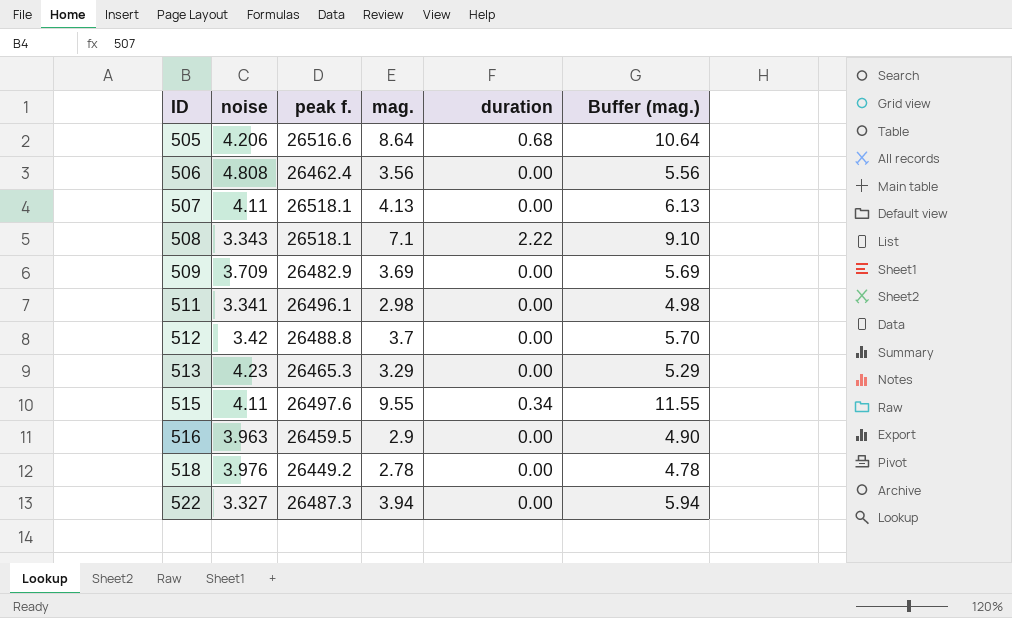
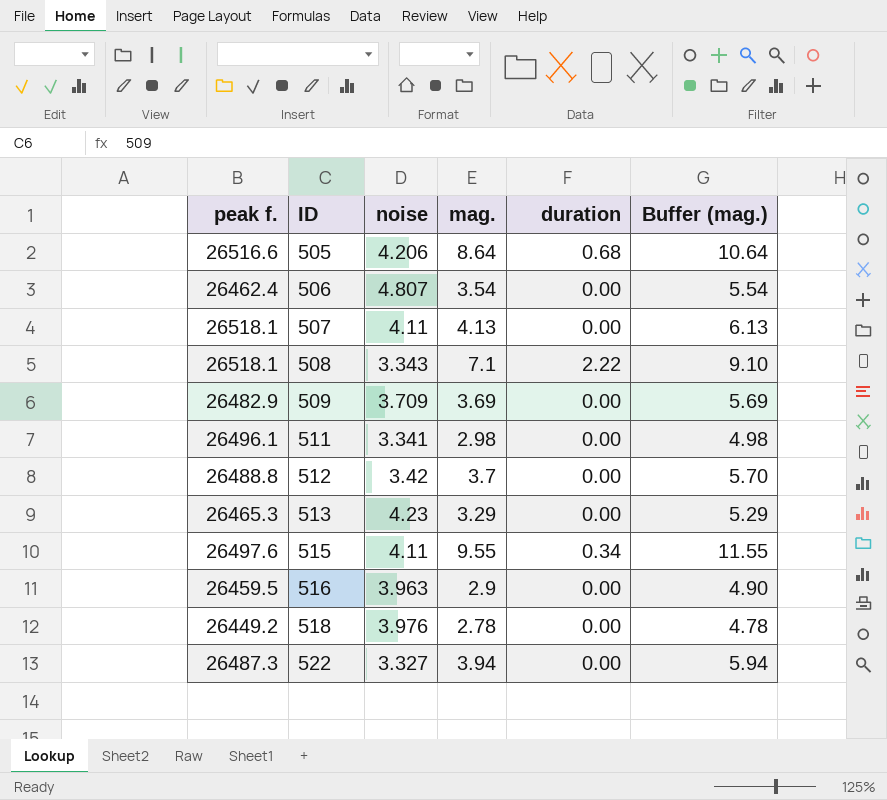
column peak f. | position: 3 -> 1
506 | noise: 4.808 -> 4.807
506 | mag.: 3.56 -> 3.54
506 | Buffer (mag.): 5.56 -> 5.54

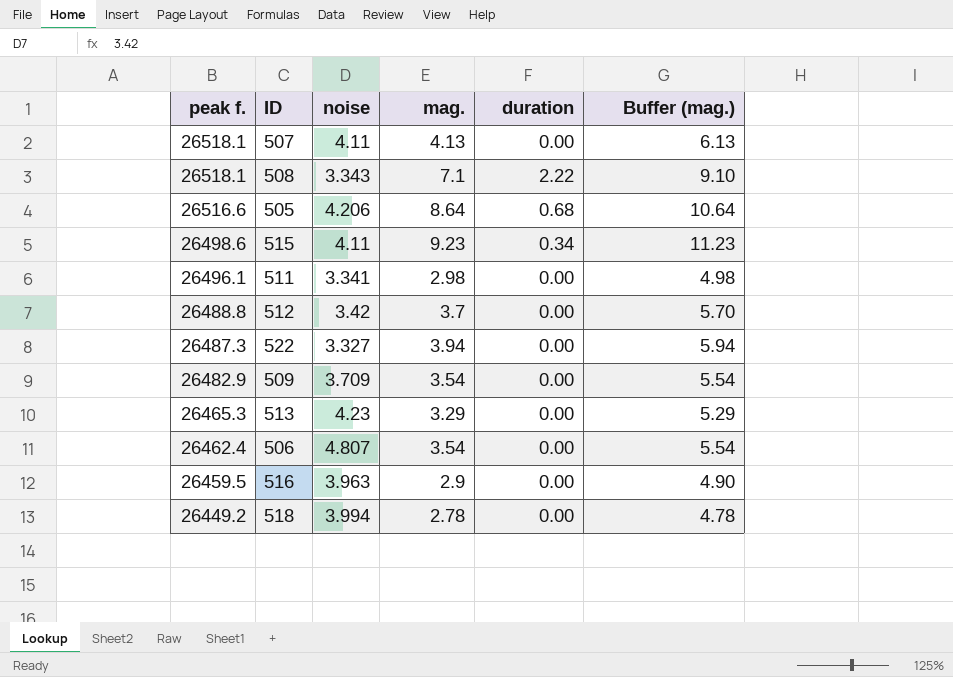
row order: ID ascending -> peak f. descending
515 | peak f.: 26497.6 -> 26498.6
515 | mag.: 9.55 -> 9.23
515 | Buffer (mag.): 11.55 -> 11.23
509 | mag.: 3.69 -> 3.54
509 | Buffer (mag.): 5.69 -> 5.54
518 | noise: 3.976 -> 3.994

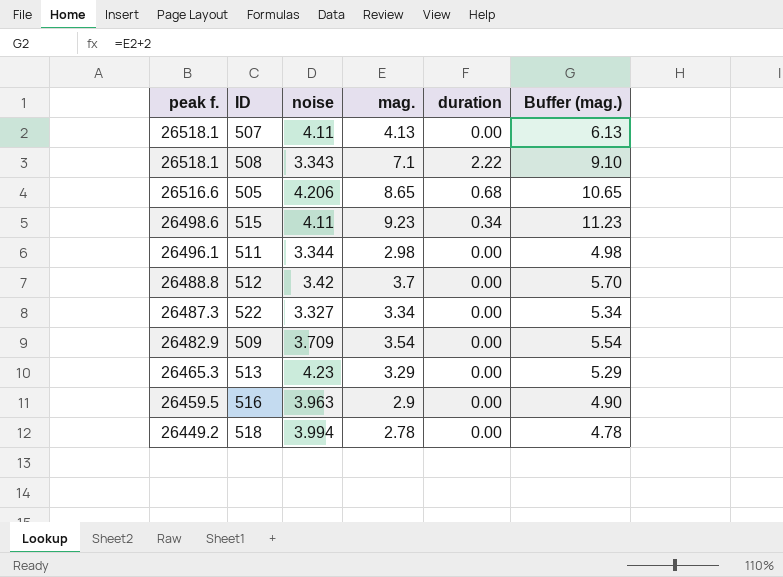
row 506: 26462.4 | 4.807 | 3.54 | 0.00 | 5.54 -> none
505 | mag.: 8.64 -> 8.65
505 | Buffer (mag.): 10.64 -> 10.65
511 | noise: 3.341 -> 3.344
522 | mag.: 3.94 -> 3.34
522 | Buffer (mag.): 5.94 -> 5.34

